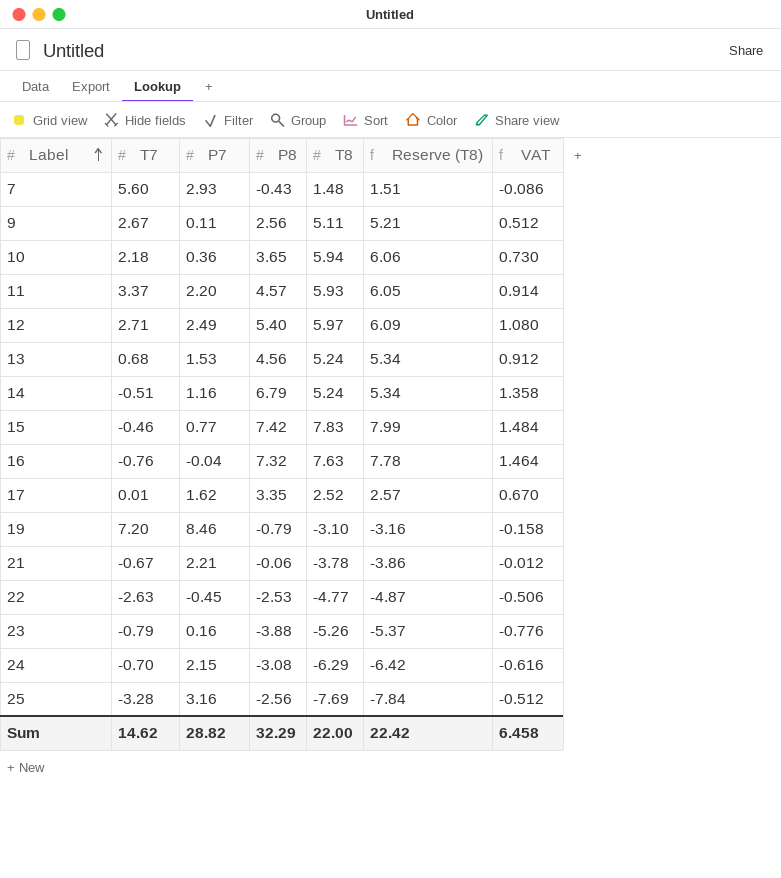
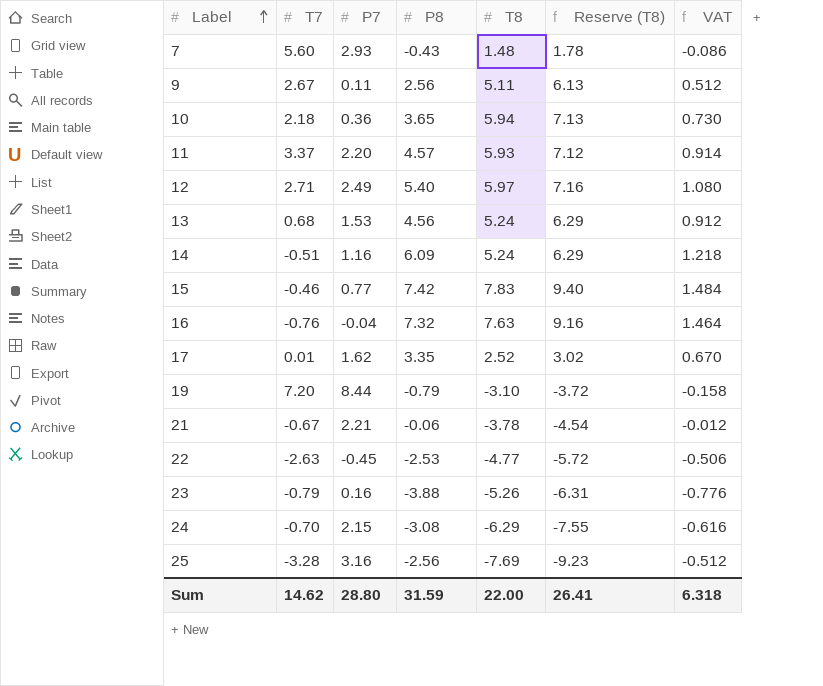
column Reserve (T8) | formula: [T8] * 1.02 -> [T8] * 1.2
14 | P8: 6.79 -> 6.09
14 | VAT: 1.358 -> 1.218
19 | P7: 8.46 -> 8.44
Sum | P7: 28.82 -> 28.80
Sum | P8: 32.29 -> 31.59
Sum | Reserve (T8): 22.42 -> 26.41
Sum | VAT: 6.458 -> 6.318

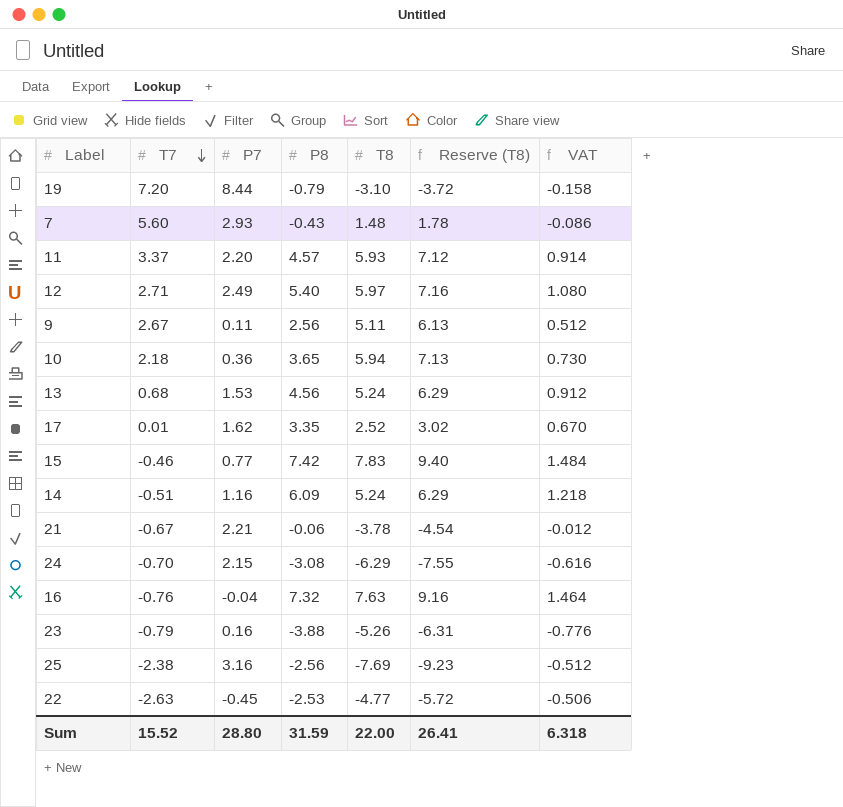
row order: Label ascending -> T7 descending
25 | T7: -3.28 -> -2.38
Sum | T7: 14.62 -> 15.52

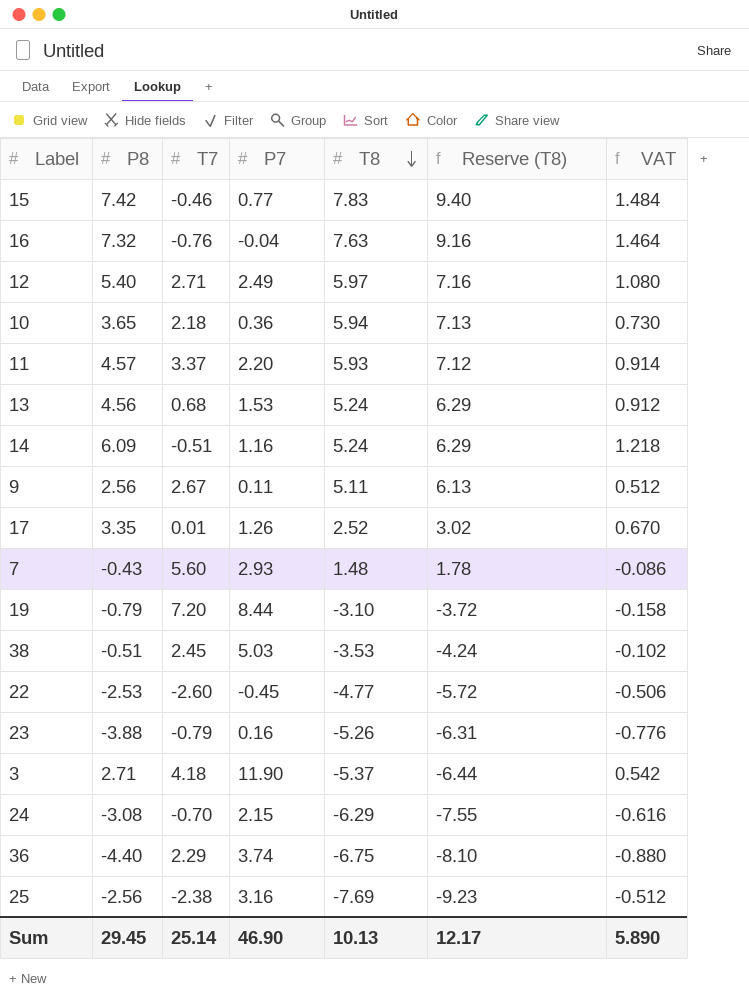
row order: T7 descending -> T8 descending
column P8 | position: 4 -> 2
row 21: -0.67 | 2.21 | -0.06 | -3.78 | -4.54 | -0.012 -> none
17 | P7: 1.62 -> 1.26
row 38: none -> -0.51 | 2.45 | 5.03 | -3.53 | -4.24 | -0.102
22 | T7: -2.63 -> -2.60
row 3: none -> 2.71 | 4.18 | 11.90 | -5.37 | -6.44 | 0.542
row 36: none -> -4.40 | 2.29 | 3.74 | -6.75 | -8.10 | -0.880
Sum | P8: 31.59 -> 29.45
Sum | T7: 15.52 -> 25.14
Sum | P7: 28.80 -> 46.90
Sum | T8: 22.00 -> 10.13
Sum | Reserve (T8): 26.41 -> 12.17
Sum | VAT: 6.318 -> 5.890

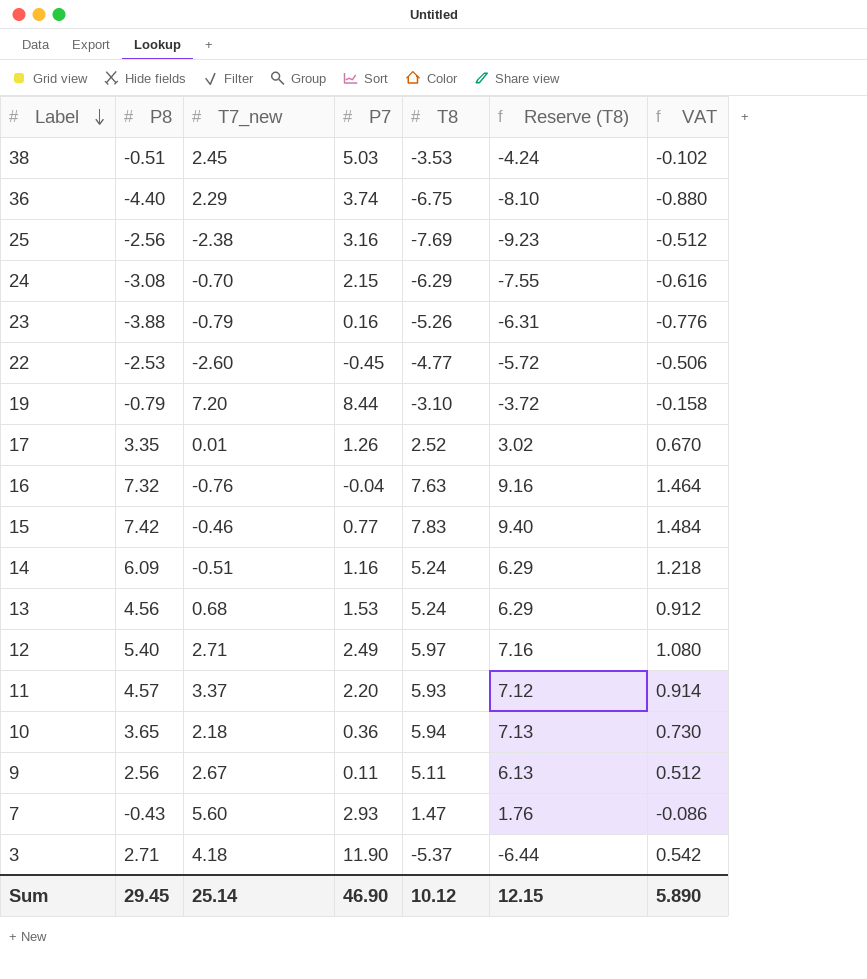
row order: T8 descending -> Label descending
column name: T7 -> T7_new
7 | T8: 1.48 -> 1.47
7 | Reserve (T8): 1.78 -> 1.76
Sum | T8: 10.13 -> 10.12
Sum | Reserve (T8): 12.17 -> 12.15

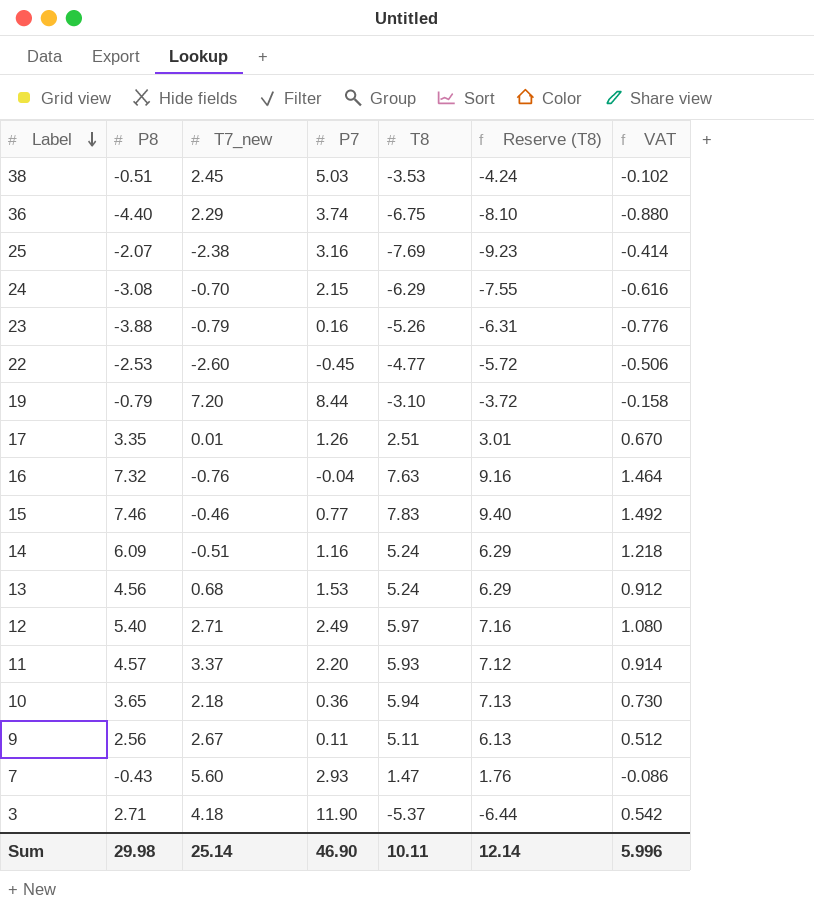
25 | P8: -2.56 -> -2.07
25 | VAT: -0.512 -> -0.414
17 | T8: 2.52 -> 2.51
17 | Reserve (T8): 3.02 -> 3.01
15 | P8: 7.42 -> 7.46
15 | VAT: 1.484 -> 1.492
Sum | P8: 29.45 -> 29.98
Sum | T8: 10.12 -> 10.11
Sum | Reserve (T8): 12.15 -> 12.14
Sum | VAT: 5.890 -> 5.996

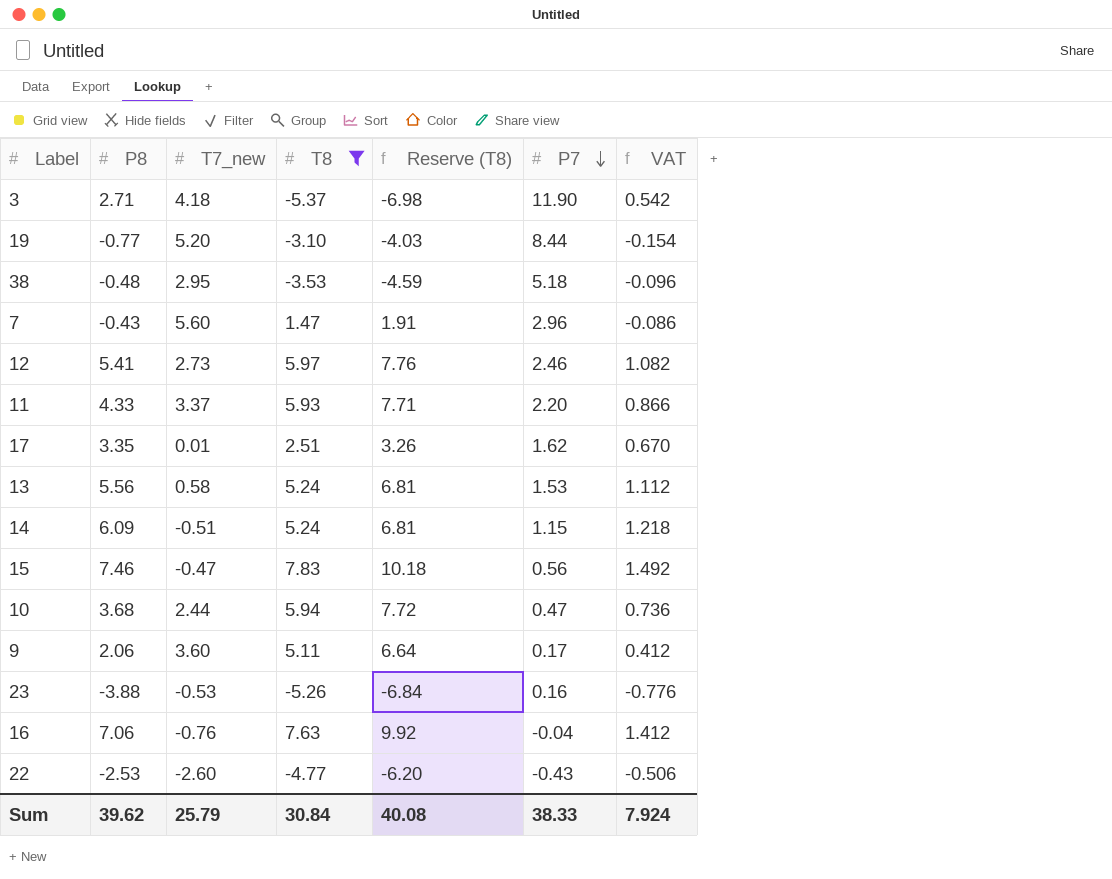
filter: none -> T8 >= -5.37
row order: Label descending -> P7 descending
column Reserve (T8) | formula: [T8] * 1.2 -> [T8] * 1.3
column P7 | position: 4 -> 6
19 | P8: -0.79 -> -0.77
19 | T7_new: 7.20 -> 5.20
19 | VAT: -0.158 -> -0.154
38 | P8: -0.51 -> -0.48
38 | T7_new: 2.45 -> 2.95
38 | P7: 5.03 -> 5.18
38 | VAT: -0.102 -> -0.096
7 | P7: 2.93 -> 2.96
12 | P8: 5.40 -> 5.41
12 | T7_new: 2.71 -> 2.73
12 | P7: 2.49 -> 2.46
12 | VAT: 1.080 -> 1.082
11 | P8: 4.57 -> 4.33
11 | VAT: 0.914 -> 0.866
17 | P7: 1.26 -> 1.62
13 | P8: 4.56 -> 5.56
13 | T7_new: 0.68 -> 0.58
13 | VAT: 0.912 -> 1.112
14 | P7: 1.16 -> 1.15
15 | T7_new: -0.46 -> -0.47
15 | P7: 0.77 -> 0.56
10 | P8: 3.65 -> 3.68
10 | T7_new: 2.18 -> 2.44
10 | P7: 0.36 -> 0.47
10 | VAT: 0.730 -> 0.736
9 | P8: 2.56 -> 2.06
9 | T7_new: 2.67 -> 3.60
9 | P7: 0.11 -> 0.17
9 | VAT: 0.512 -> 0.412
23 | T7_new: -0.79 -> -0.53
16 | P8: 7.32 -> 7.06
16 | VAT: 1.464 -> 1.412
22 | P7: -0.45 -> -0.43
Sum | P8: 29.98 -> 39.62
Sum | T7_new: 25.14 -> 25.79
Sum | T8: 10.11 -> 30.84
Sum | Reserve (T8): 12.14 -> 40.08
Sum | P7: 46.90 -> 38.33
Sum | VAT: 5.996 -> 7.924

